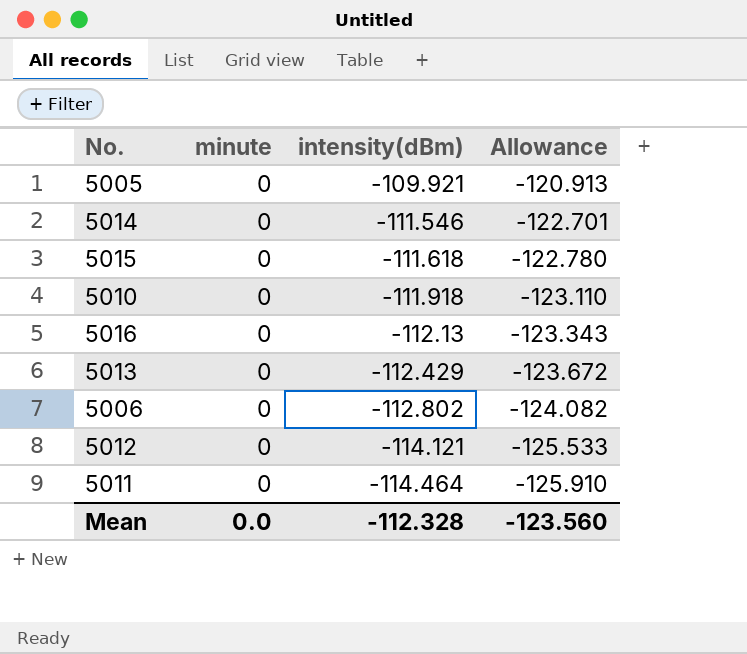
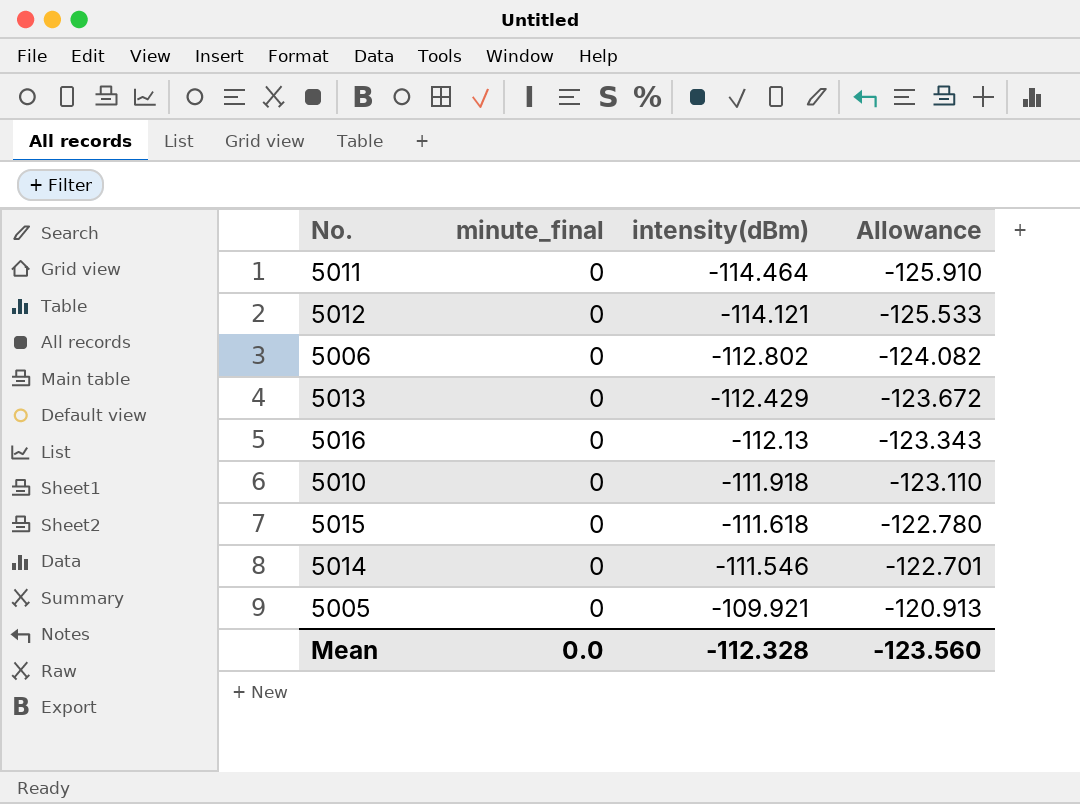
row order: intensity(dBm) descending -> intensity(dBm) ascending
column name: minute -> minute_final

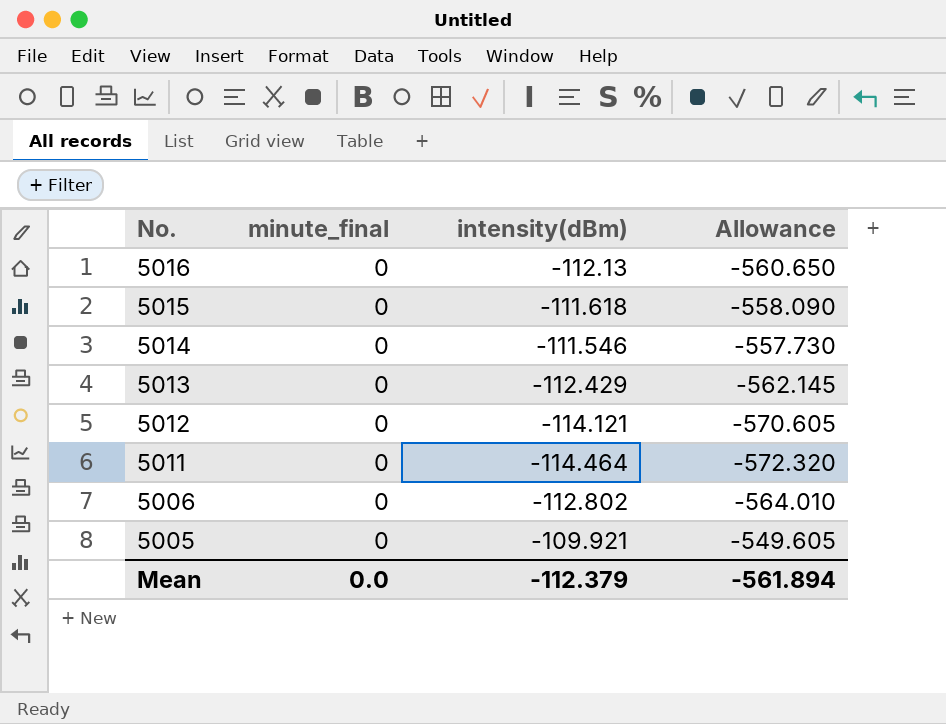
row order: intensity(dBm) ascending -> No. descending
column Allowance | formula: [intensity(dBm)] * 1.1 -> [intensity(dBm)] * 5
row 5010: 0 | -111.918 | -123.110 -> none
Mean | intensity(dBm): -112.328 -> -112.379
Mean | Allowance: -123.560 -> -561.894

